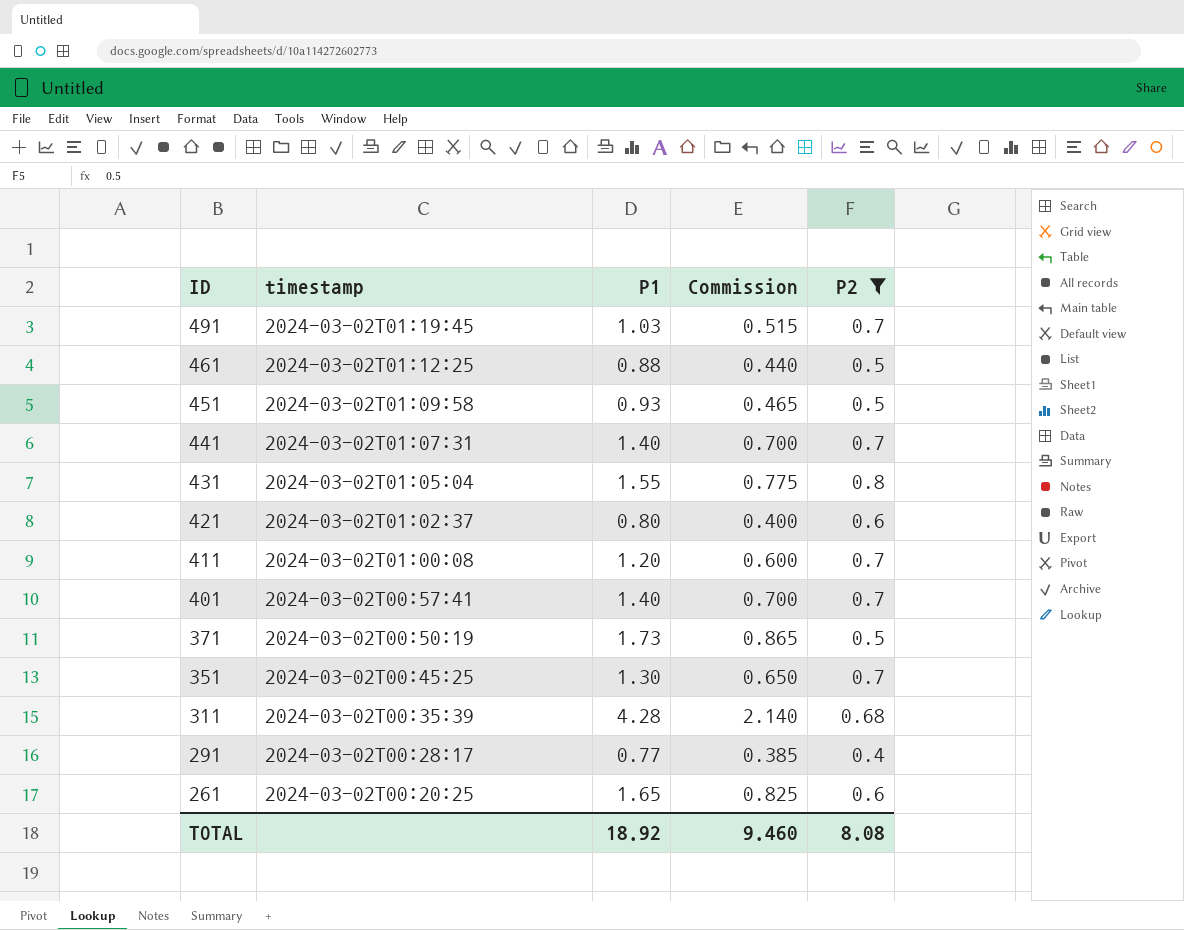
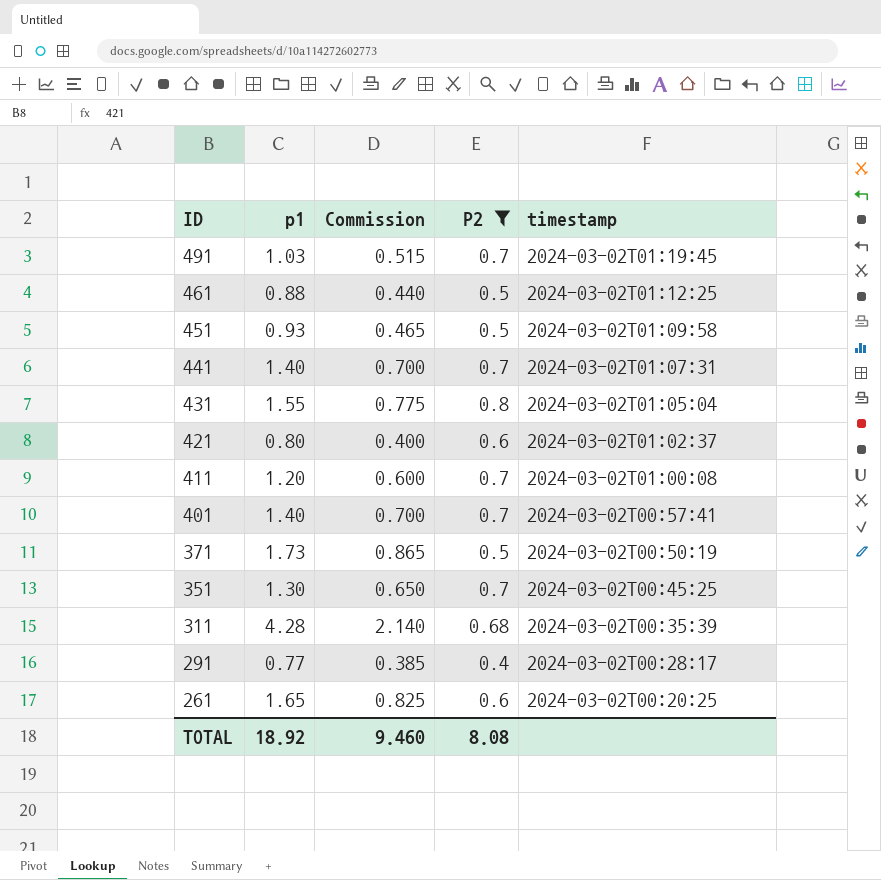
column name: P1 -> p1
column timestamp | position: 2 -> 5

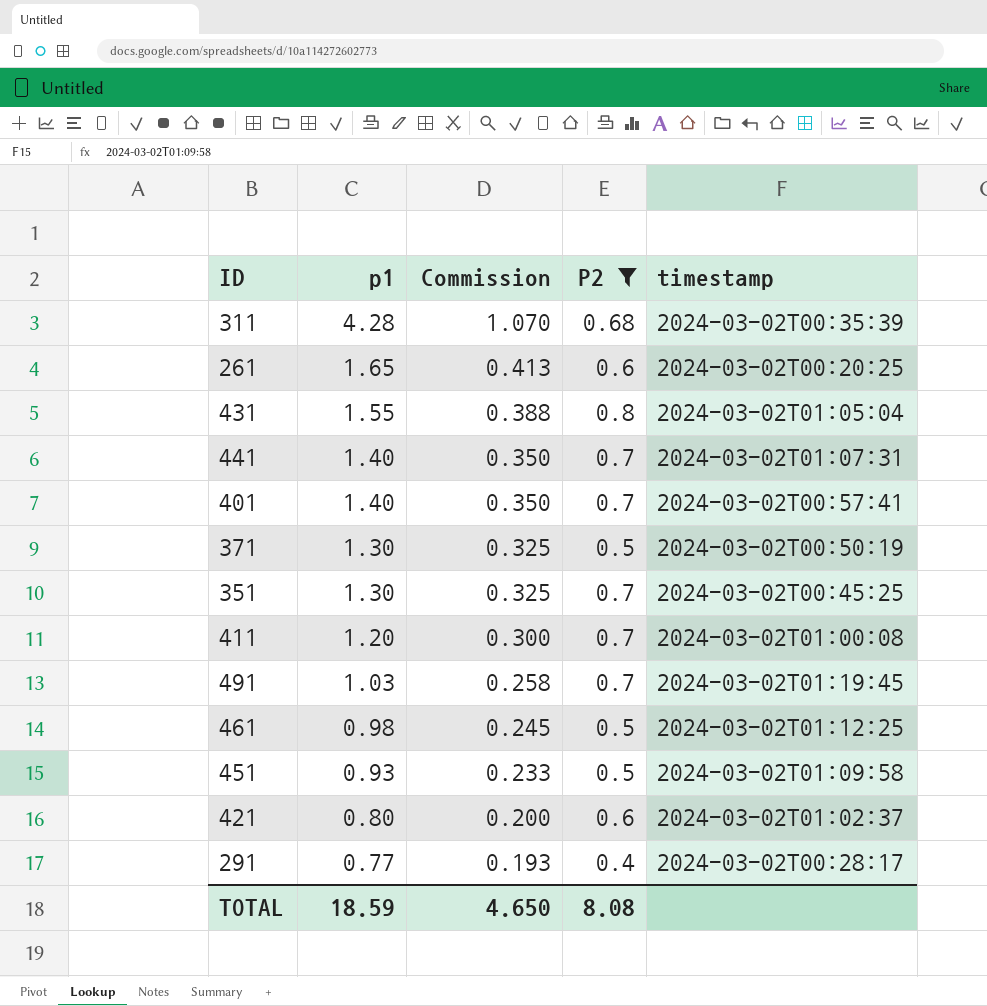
row order: ID descending -> p1 descending
column Commission | formula: [p1] * 0.5 -> [p1] * 0.25
371 | p1: 1.73 -> 1.30
461 | p1: 0.88 -> 0.98
TOTAL | p1: 18.92 -> 18.59
TOTAL | Commission: 9.460 -> 4.650

